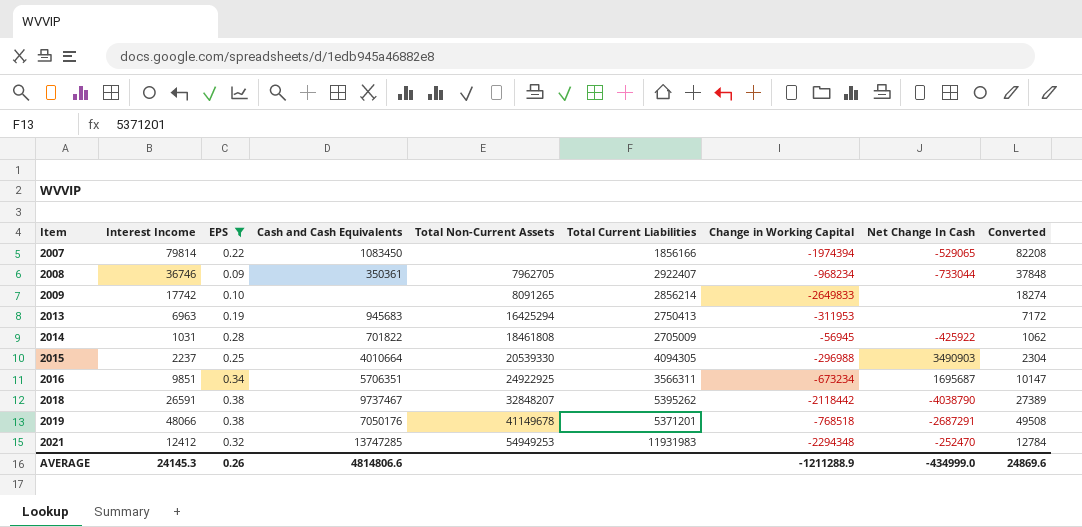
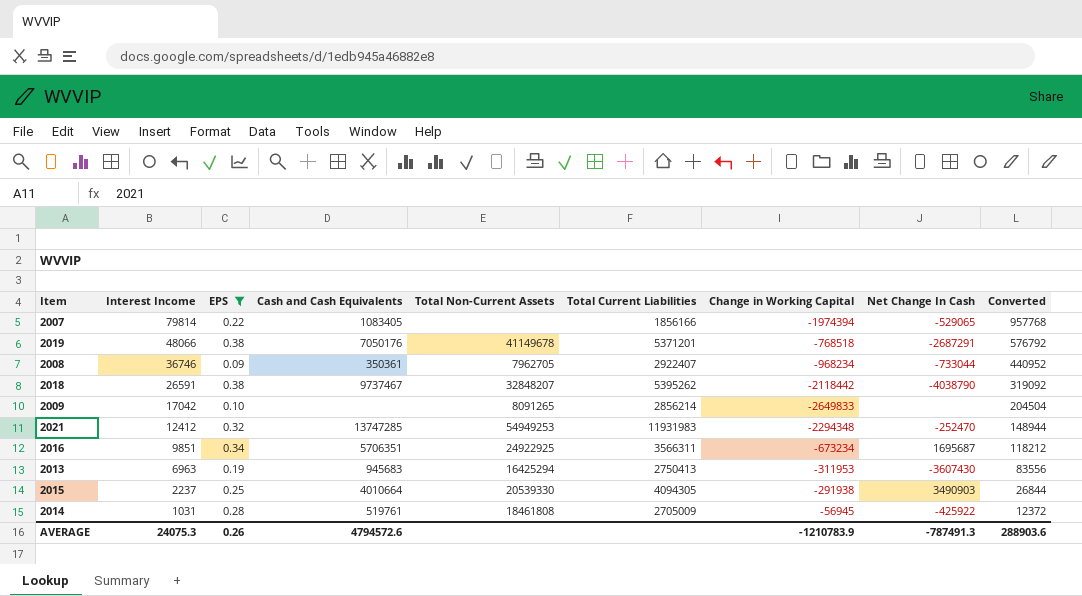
row order: Item ascending -> Interest Income descending
column Converted | formula: [Interest Income] * 1.03 -> [Interest Income] * 12
2007 | Cash and Cash Equivalents: 1083450 -> 1083405
2009 | Interest Income: 17742 -> 17042
2013 | Net Change In Cash: none -> -3607430
2015 | Change in Working Capital: -296988 -> -291938
2014 | Cash and Cash Equivalents: 701822 -> 519761
AVERAGE | Interest Income: 24145.3 -> 24075.3
AVERAGE | Cash and Cash Equivalents: 4814806.6 -> 4794572.6
AVERAGE | Change in Working Capital: -1211288.9 -> -1210783.9
AVERAGE | Net Change In Cash: -434999.0 -> -787491.3
AVERAGE | Converted: 24869.6 -> 288903.6

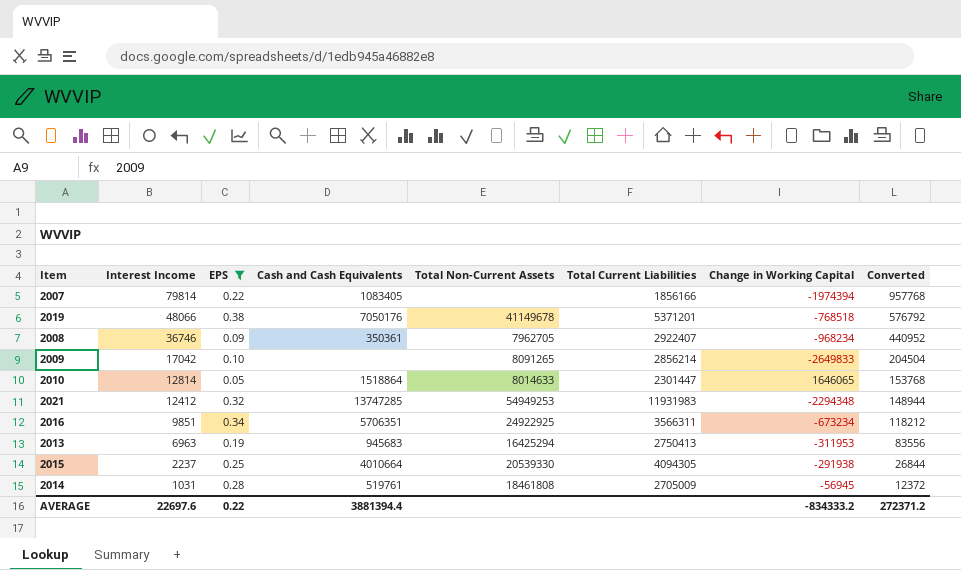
column Net Change In Cash | position: 8 -> none
row 2018: 26591 | 0.38 | 9737467 | 32848207 | 5395262 | -2118442 | -4038790 | 319092 -> none
row 2010: none -> 12814 | 0.05 | 1518864 | 8014633 | 2301447 | 1646065 | 153768
AVERAGE | Interest Income: 24075.3 -> 22697.6
AVERAGE | EPS: 0.26 -> 0.22
AVERAGE | Cash and Cash Equivalents: 4794572.6 -> 3881394.4
AVERAGE | Change in Working Capital: -1210783.9 -> -834333.2
AVERAGE | Converted: 288903.6 -> 272371.2

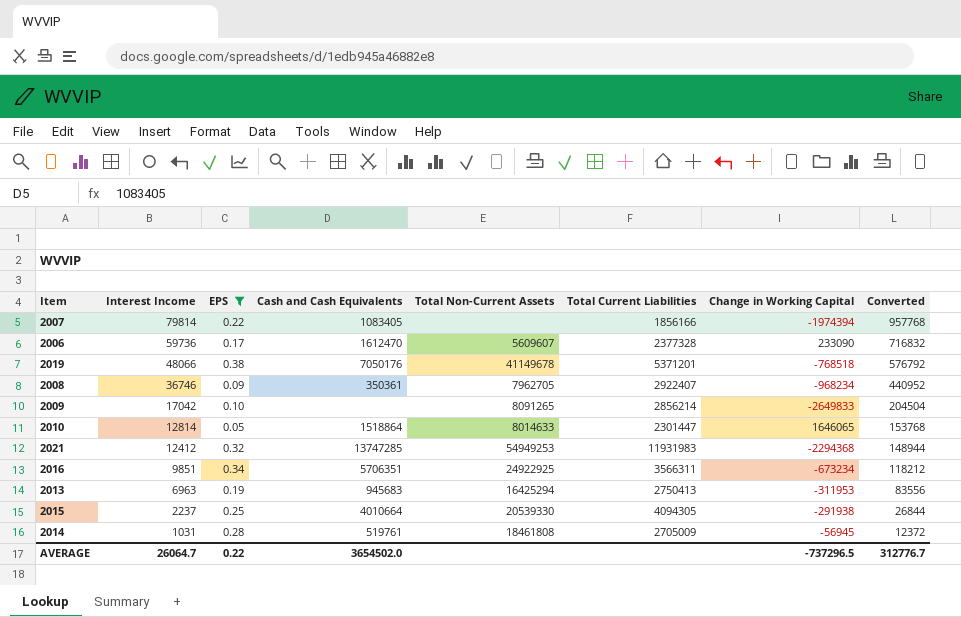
row 2006: none -> 59736 | 0.17 | 1612470 | 5609607 | 2377328 | 233090 | 716832
2021 | Change in Working Capital: -2294348 -> -2294368
AVERAGE | Interest Income: 22697.6 -> 26064.7
AVERAGE | Cash and Cash Equivalents: 3881394.4 -> 3654502.0
AVERAGE | Change in Working Capital: -834333.2 -> -737296.5
AVERAGE | Converted: 272371.2 -> 312776.7

